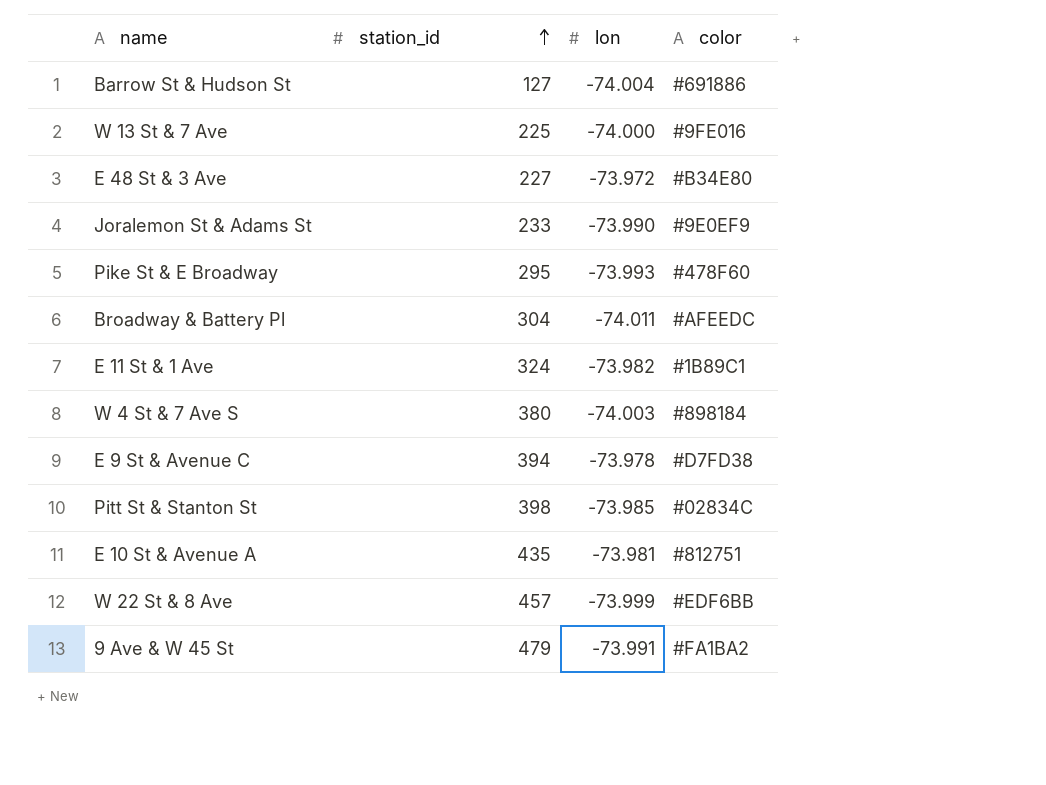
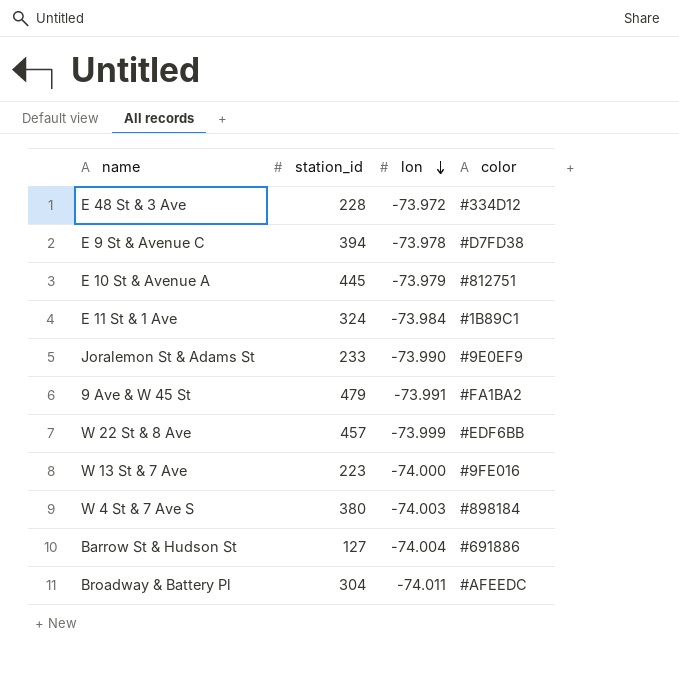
row order: station_id ascending -> lon descending
row Pike St & E Broadway: 295 | -73.993 | #478F60 -> none
row Pitt St & Stanton St: 398 | -73.985 | #02834C -> none
E 48 St & 3 Ave | station_id: 227 -> 228
E 48 St & 3 Ave | color: #B34E80 -> #334D12
E 10 St & Avenue A | station_id: 435 -> 445
E 10 St & Avenue A | lon: -73.981 -> -73.979
E 11 St & 1 Ave | lon: -73.982 -> -73.984
W 13 St & 7 Ave | station_id: 225 -> 223

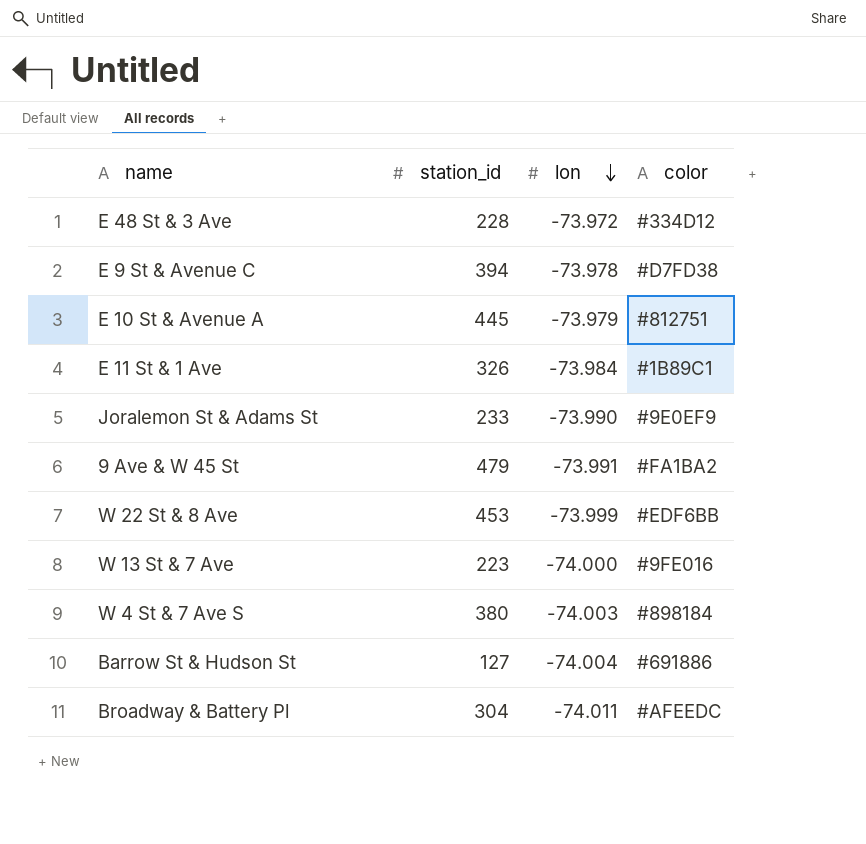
E 11 St & 1 Ave | station_id: 324 -> 326
W 22 St & 8 Ave | station_id: 457 -> 453

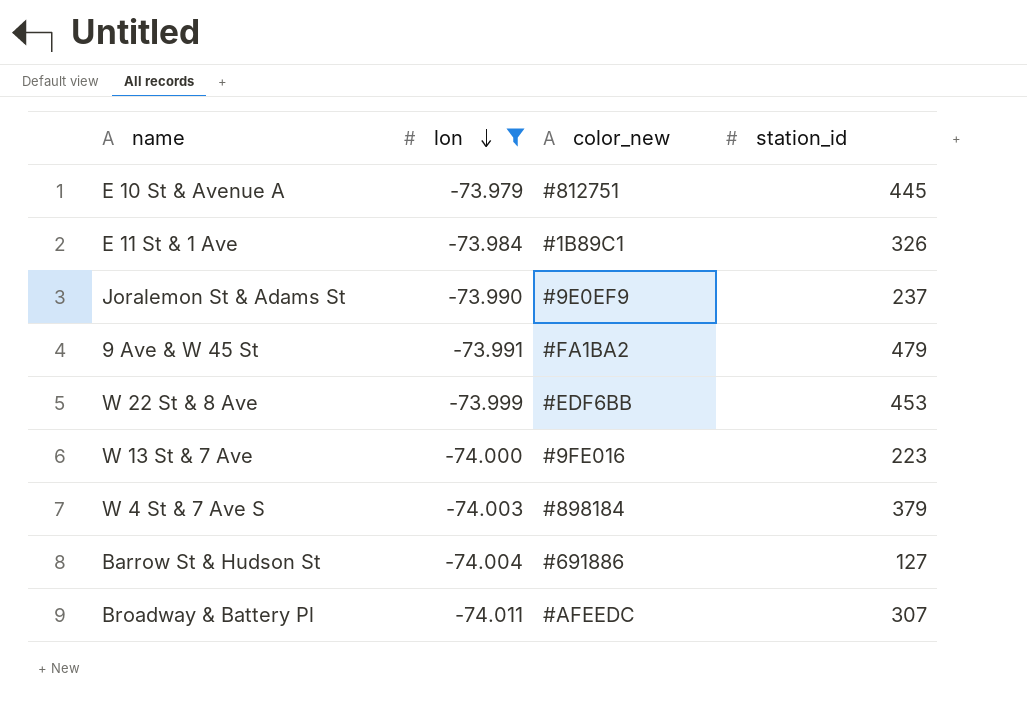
filter: none -> lon <= -73.979
column name: color -> color_new
column station_id | position: 2 -> 4
Joralemon St & Adams St | station_id: 233 -> 237
W 4 St & 7 Ave S | station_id: 380 -> 379
Broadway & Battery Pl | station_id: 304 -> 307

